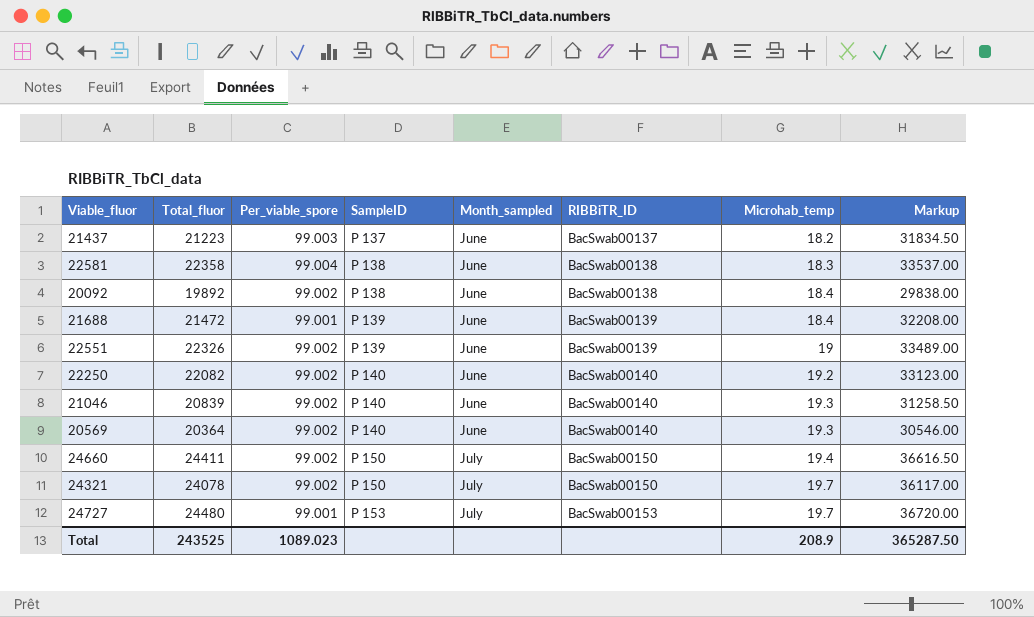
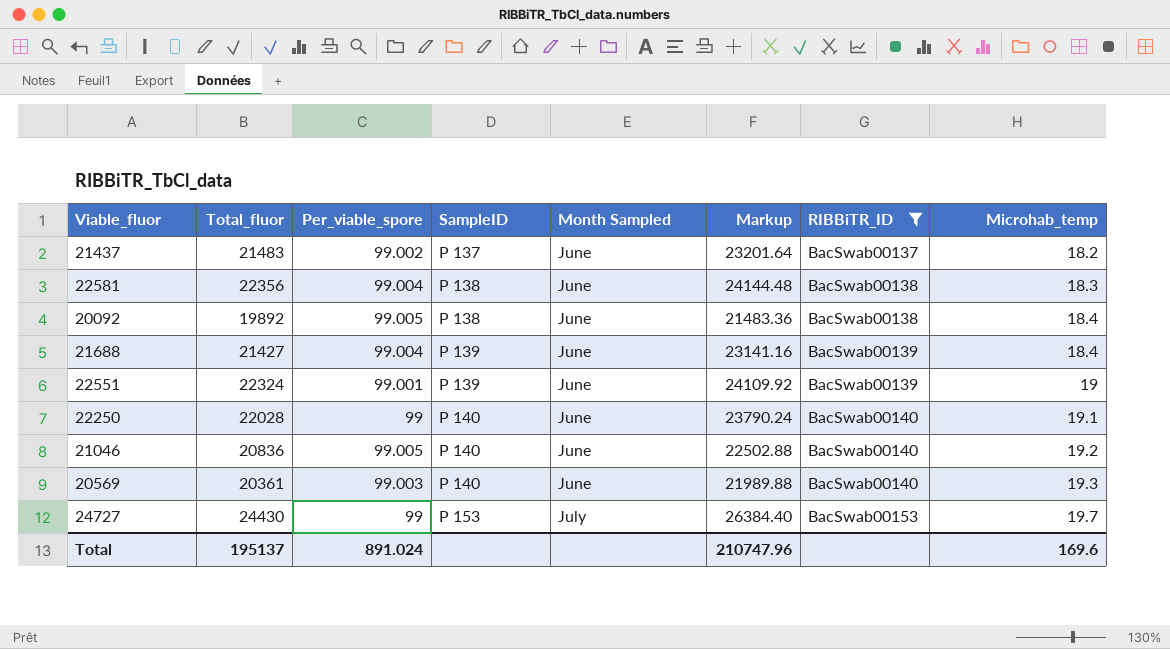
filter: none -> RIBBiTR_ID != BacSwab00150
column name: Month_sampled -> Month Sampled
column Markup | formula: [Total_fluor] * 1.5 -> [Total_fluor] * 1.08
column Markup | position: 8 -> 6
21437 | Total_fluor: 21223 -> 21483
21437 | Per_viable_spore: 99.003 -> 99.002
22581 | Total_fluor: 22358 -> 22356
20092 | Per_viable_spore: 99.002 -> 99.005
21688 | Total_fluor: 21472 -> 21427
21688 | Per_viable_spore: 99.001 -> 99.004
22551 | Total_fluor: 22326 -> 22324
22551 | Per_viable_spore: 99.002 -> 99.001
22250 | Total_fluor: 22082 -> 22028
22250 | Per_viable_spore: 99.002 -> 99
22250 | Microhab_temp: 19.2 -> 19.1
21046 | Total_fluor: 20839 -> 20836
21046 | Per_viable_spore: 99.002 -> 99.005
21046 | Microhab_temp: 19.3 -> 19.2
20569 | Total_fluor: 20364 -> 20361
20569 | Per_viable_spore: 99.002 -> 99.003
24727 | Total_fluor: 24480 -> 24430
24727 | Per_viable_spore: 99.001 -> 99
Total | Total_fluor: 243525 -> 195137
Total | Per_viable_spore: 1089.023 -> 891.024
Total | Markup: 365287.50 -> 210747.96
Total | Microhab_temp: 208.9 -> 169.6

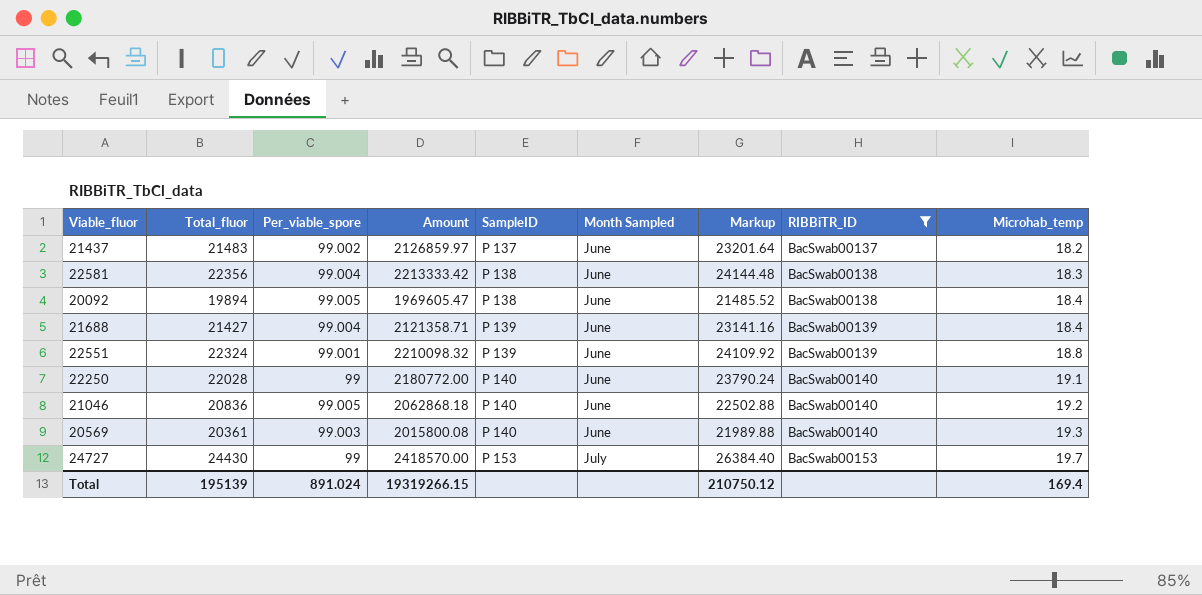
column Amount | formula: none -> [Total_fluor] * [Per_viable_spore]
20092 | Total_fluor: 19892 -> 19894
20092 | Markup: 21483.36 -> 21485.52
22551 | Microhab_temp: 19 -> 18.8
Total | Total_fluor: 195137 -> 195139
Total | Markup: 210747.96 -> 210750.12
Total | Microhab_temp: 169.6 -> 169.4

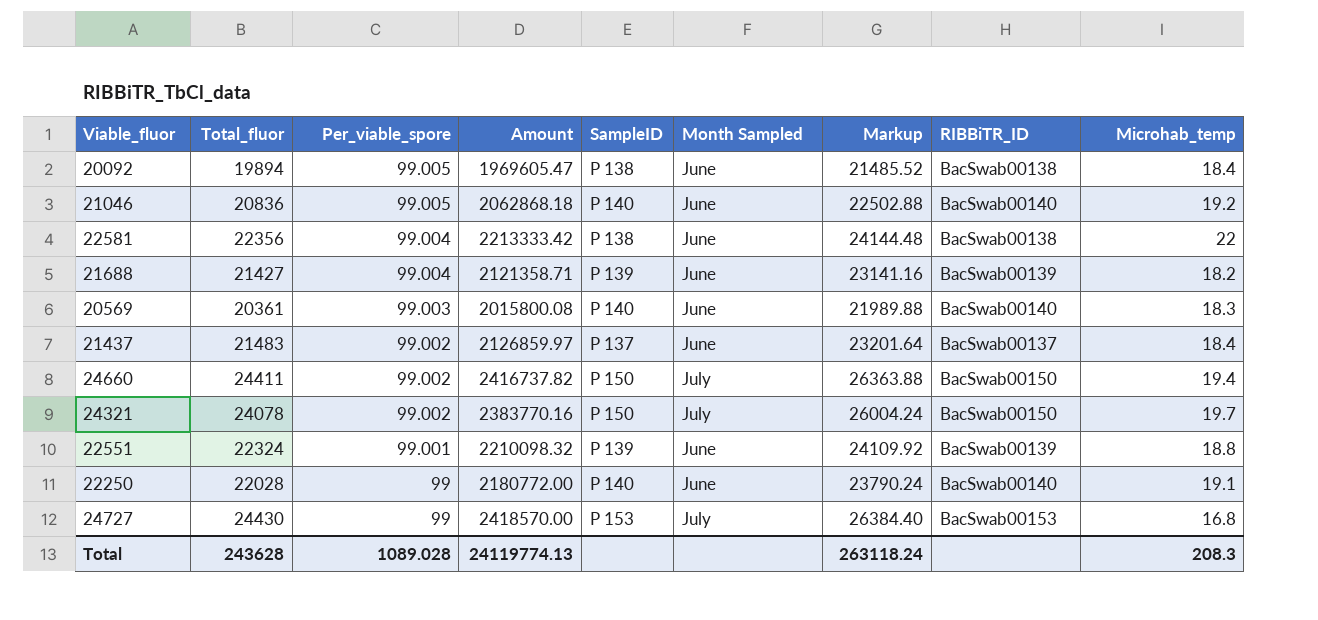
filter: RIBBiTR_ID != BacSwab00150 -> none
row order: SampleID ascending -> Per_viable_spore descending
22581 | Microhab_temp: 18.3 -> 22
21688 | Microhab_temp: 18.4 -> 18.2
20569 | Microhab_temp: 19.3 -> 18.3
21437 | Microhab_temp: 18.2 -> 18.4
24727 | Microhab_temp: 19.7 -> 16.8
Total | Total_fluor: 195139 -> 243628
Total | Per_viable_spore: 891.024 -> 1089.028
Total | Amount: 19319266.15 -> 24119774.13
Total | Markup: 210750.12 -> 263118.24
Total | Microhab_temp: 169.4 -> 208.3

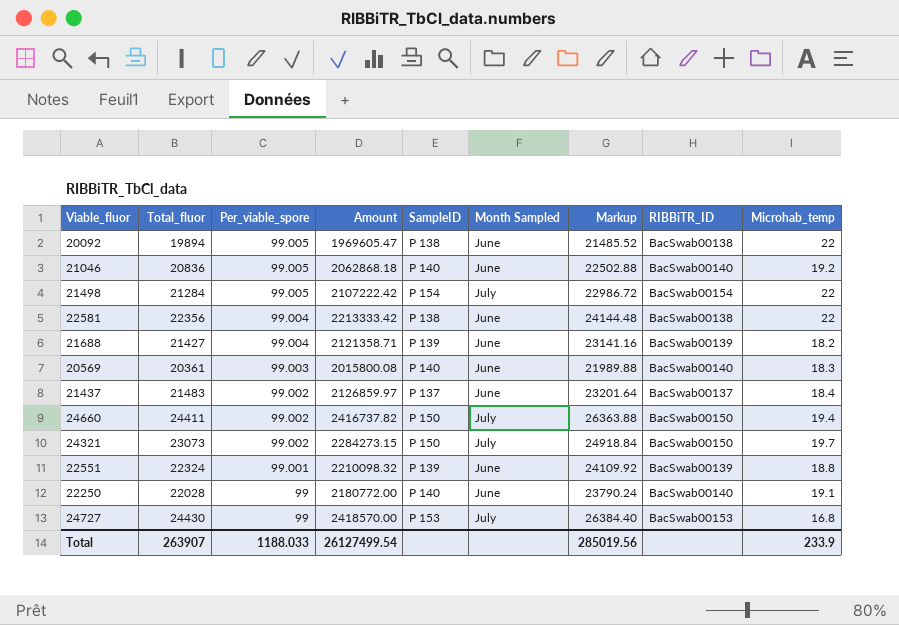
20092 | Microhab_temp: 18.4 -> 22
row 21498: none -> 21284 | 99.005 | 2107222.42 | P 154 | July | 22986.72 | BacSwab00154 | 22
24321 | Total_fluor: 24078 -> 23073
24321 | Amount: 2383770.16 -> 2284273.15
24321 | Markup: 26004.24 -> 24918.84
Total | Total_fluor: 243628 -> 263907
Total | Per_viable_spore: 1089.028 -> 1188.033
Total | Amount: 24119774.13 -> 26127499.54
Total | Markup: 263118.24 -> 285019.56
Total | Microhab_temp: 208.3 -> 233.9

